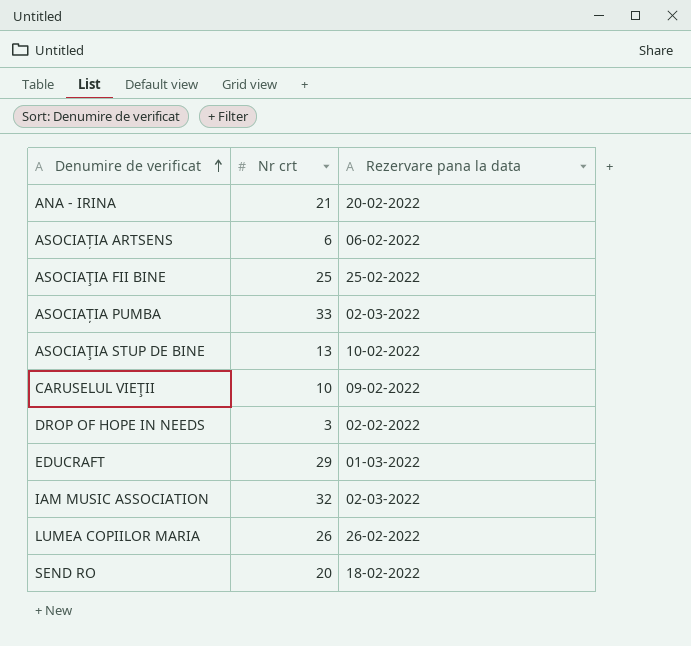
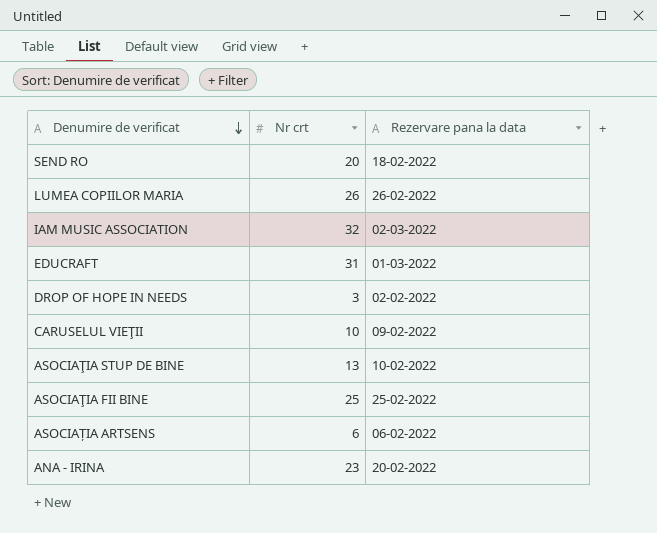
row order: Denumire de verificat ascending -> Denumire de verificat descending
row ASOCIAȚIA PUMBA: 33 | 02-03-2022 -> none
EDUCRAFT | Nr crt: 29 -> 31
ANA - IRINA | Nr crt: 21 -> 23

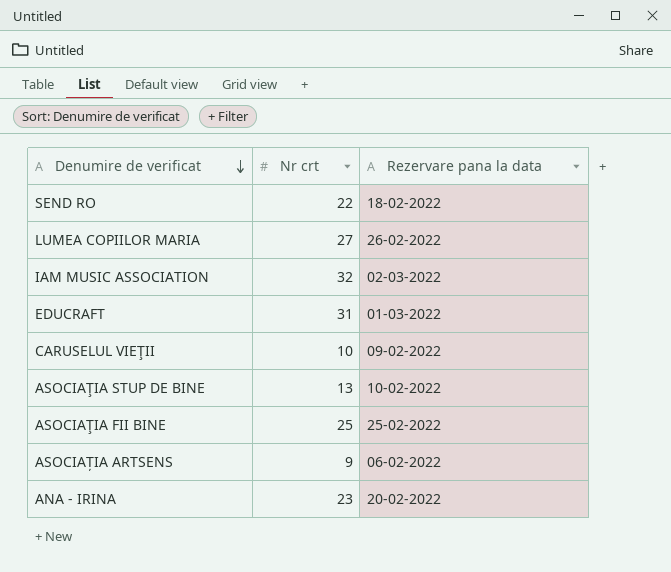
row DROP OF HOPE IN NEEDS: 3 | 02-02-2022 -> none
SEND RO | Nr crt: 20 -> 22
LUMEA COPIILOR MARIA | Nr crt: 26 -> 27
ASOCIAȚIA ARTSENS | Nr crt: 6 -> 9

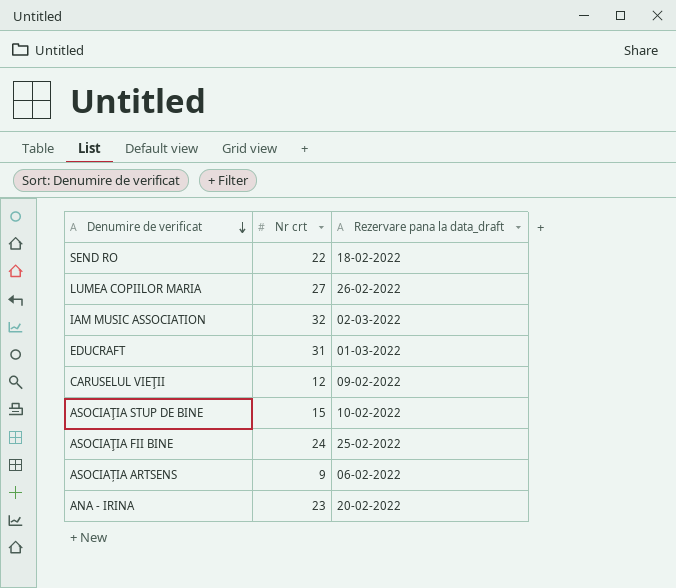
column name: Rezervare pana la data -> Rezervare pana la data_draft
CARUSELUL VIEŢII | Nr crt: 10 -> 12
ASOCIAŢIA STUP DE BINE | Nr crt: 13 -> 15
ASOCIAŢIA FII BINE | Nr crt: 25 -> 24

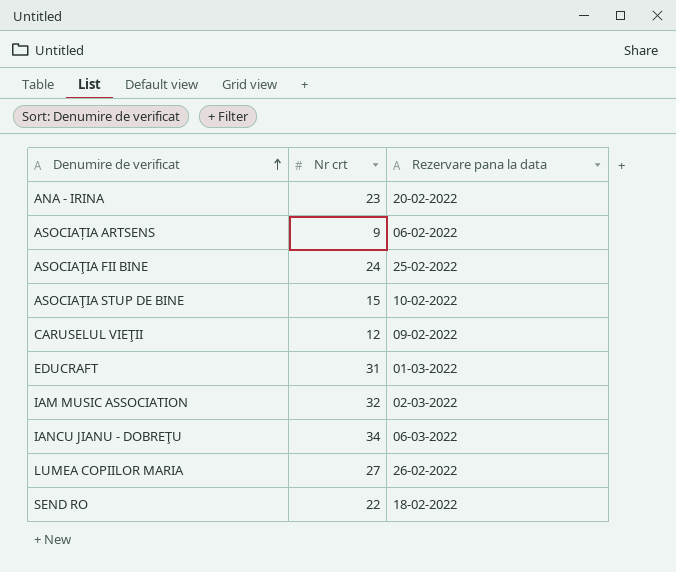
row order: Denumire de verificat descending -> Denumire de verificat ascending
column name: Rezervare pana la data_draft -> Rezervare pana la data
row IANCU JIANU - DOBREŢU: none -> 34 | 06-03-2022

